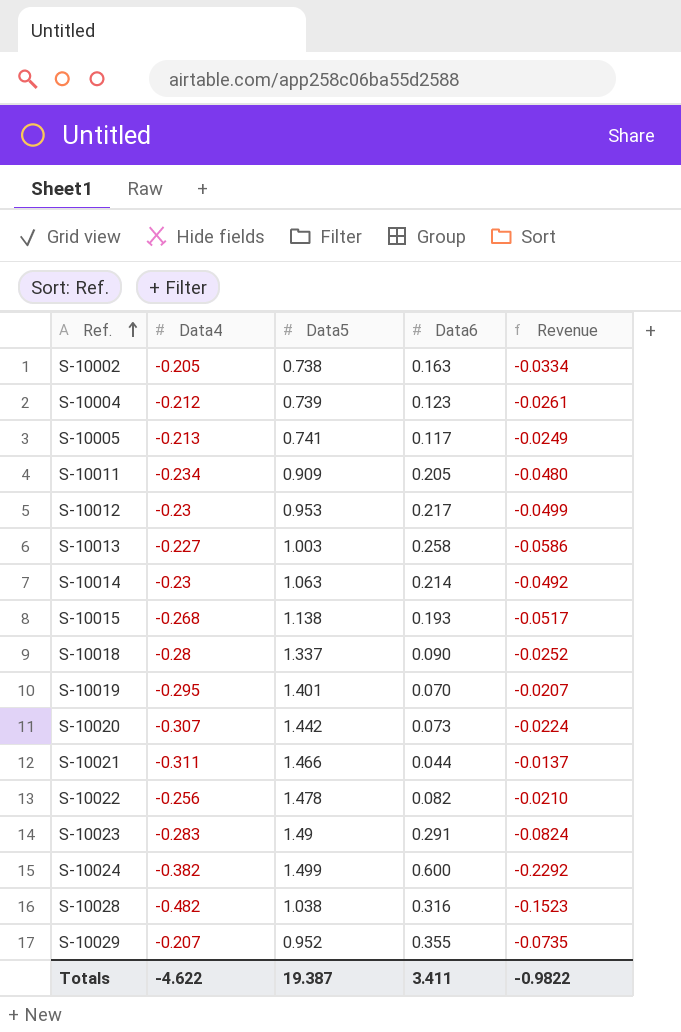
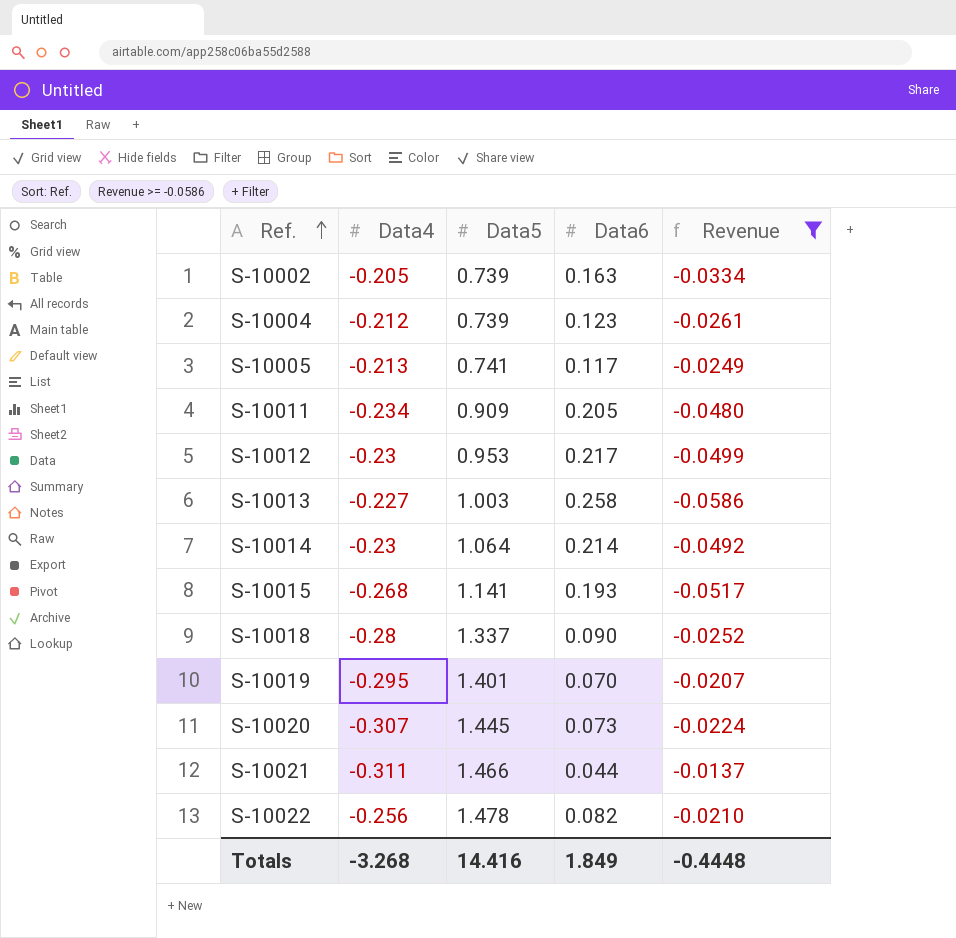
filter: none -> Revenue >= -0.0586
S-10002 | Data5: 0.738 -> 0.739
S-10014 | Data5: 1.063 -> 1.064
S-10015 | Data5: 1.138 -> 1.141
S-10020 | Data5: 1.442 -> 1.445
Totals | Data4: -4.622 -> -3.268
Totals | Data5: 19.387 -> 14.416
Totals | Data6: 3.411 -> 1.849
Totals | Revenue: -0.9822 -> -0.4448

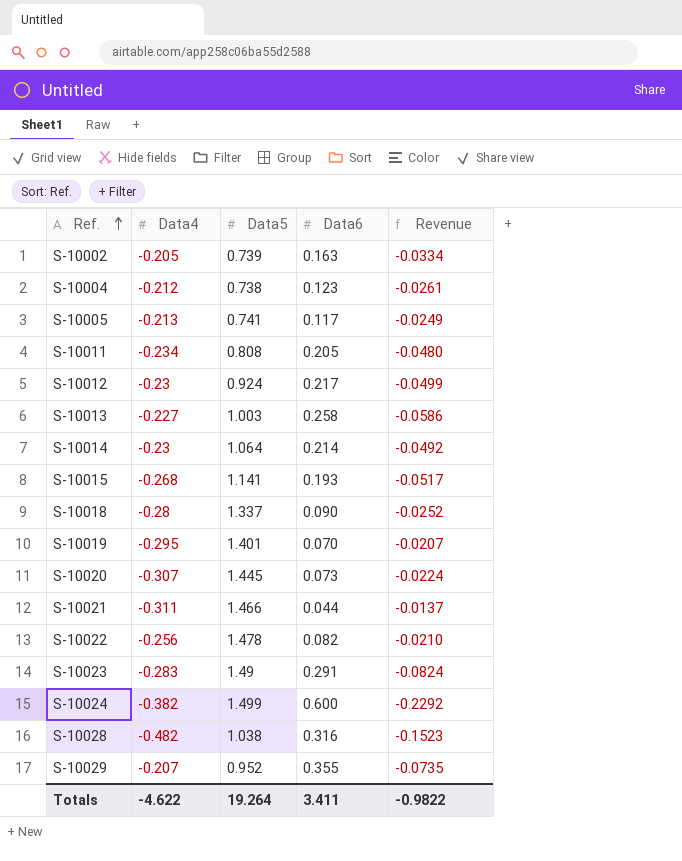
filter: Revenue >= -0.0586 -> none
S-10004 | Data5: 0.739 -> 0.738
S-10011 | Data5: 0.909 -> 0.808
S-10012 | Data5: 0.953 -> 0.924
Totals | Data4: -3.268 -> -4.622
Totals | Data5: 14.416 -> 19.264
Totals | Data6: 1.849 -> 3.411
Totals | Revenue: -0.4448 -> -0.9822

